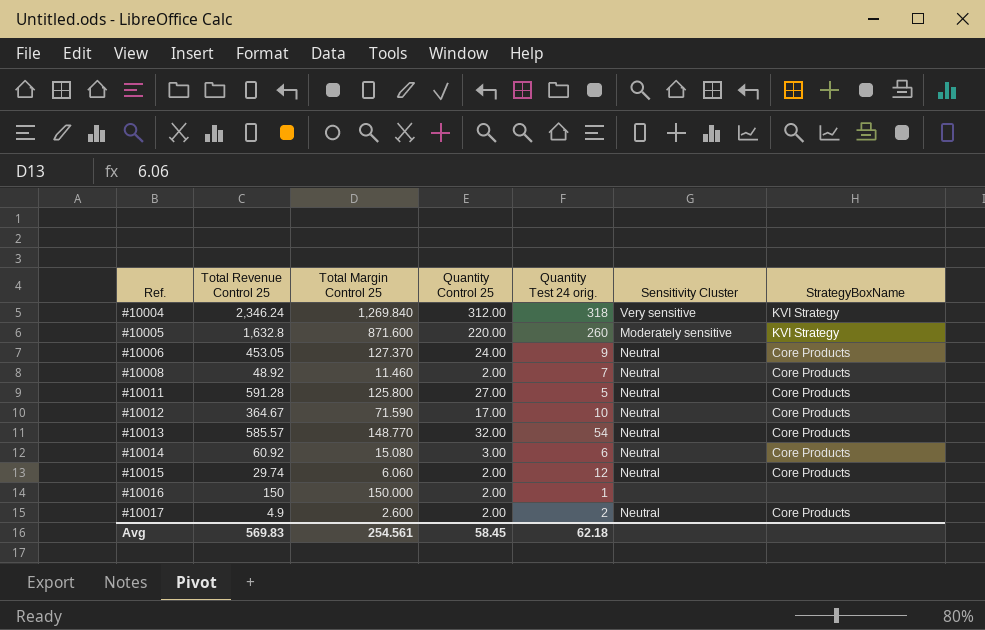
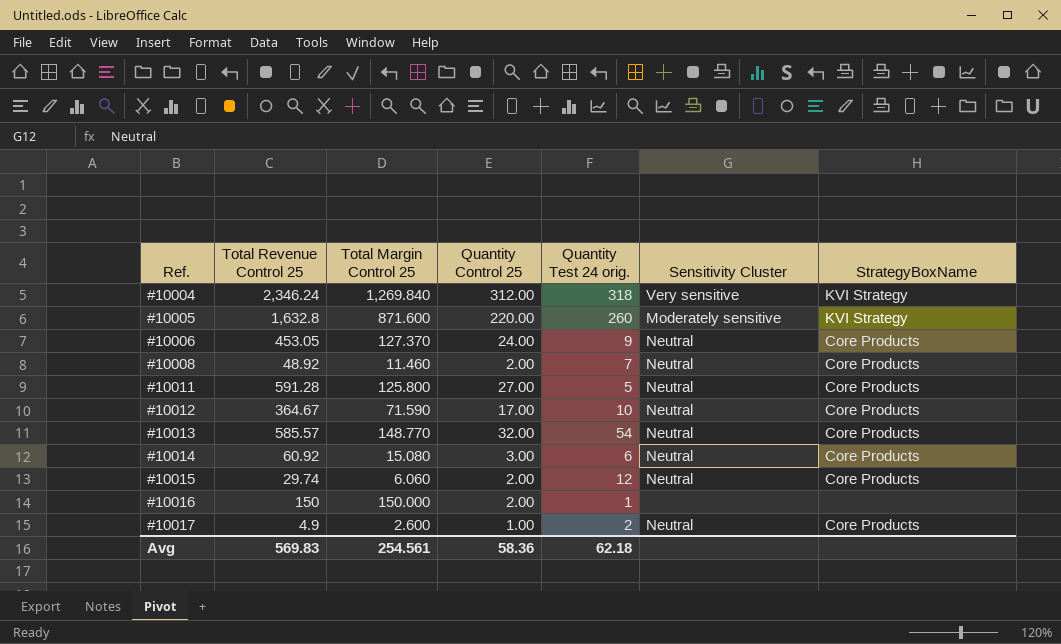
#10017 | Quantity Control 25: 2.00 -> 1.00
Avg | Quantity Control 25: 58.45 -> 58.36

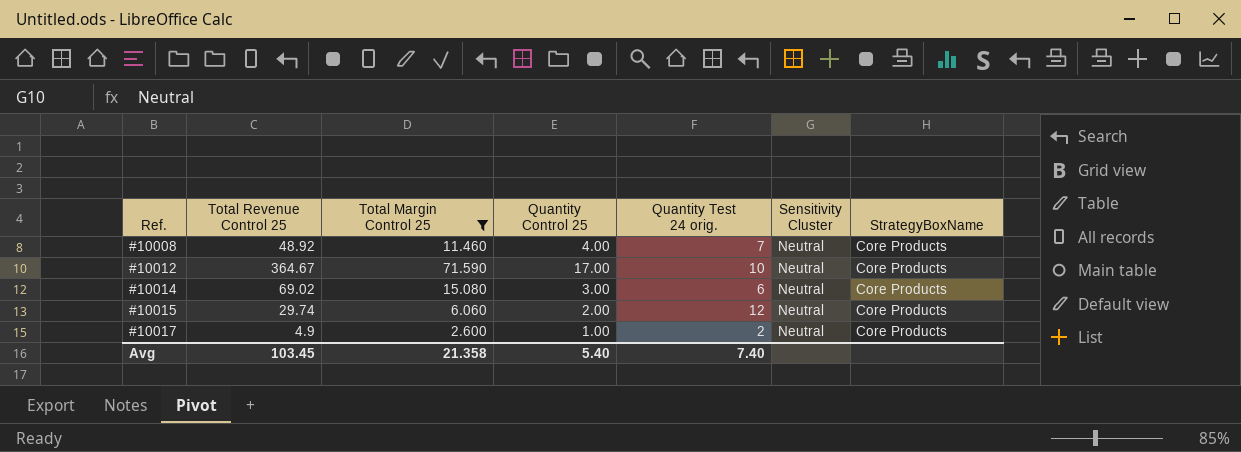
filter: none -> Total Margin Control 25 <= 71.590
#10008 | Quantity Control 25: 2.00 -> 4.00
#10014 | Total Revenue Control 25: 60.92 -> 69.02
Avg | Total Revenue Control 25: 569.83 -> 103.45
Avg | Total Margin Control 25: 254.561 -> 21.358
Avg | Quantity Control 25: 58.36 -> 5.40
Avg | Quantity Test 24 orig.: 62.18 -> 7.40

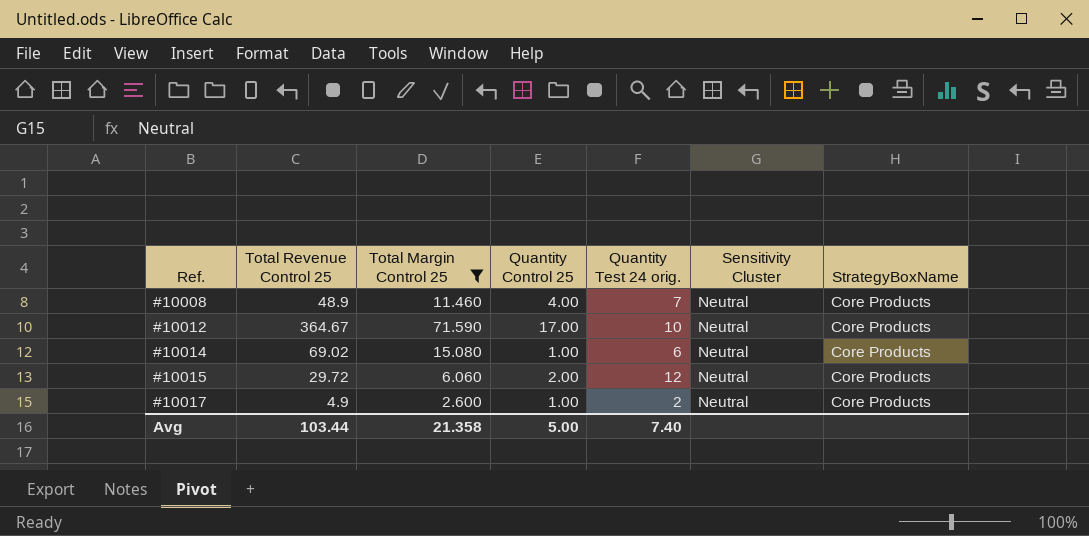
#10008 | Total Revenue Control 25: 48.92 -> 48.9
#10014 | Quantity Control 25: 3.00 -> 1.00
#10015 | Total Revenue Control 25: 29.74 -> 29.72
Avg | Total Revenue Control 25: 103.45 -> 103.44
Avg | Quantity Control 25: 5.40 -> 5.00

